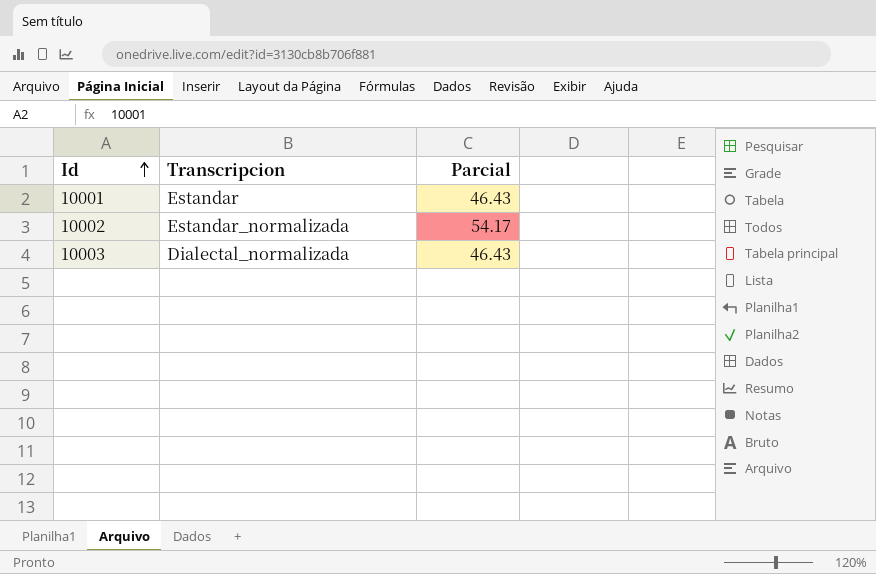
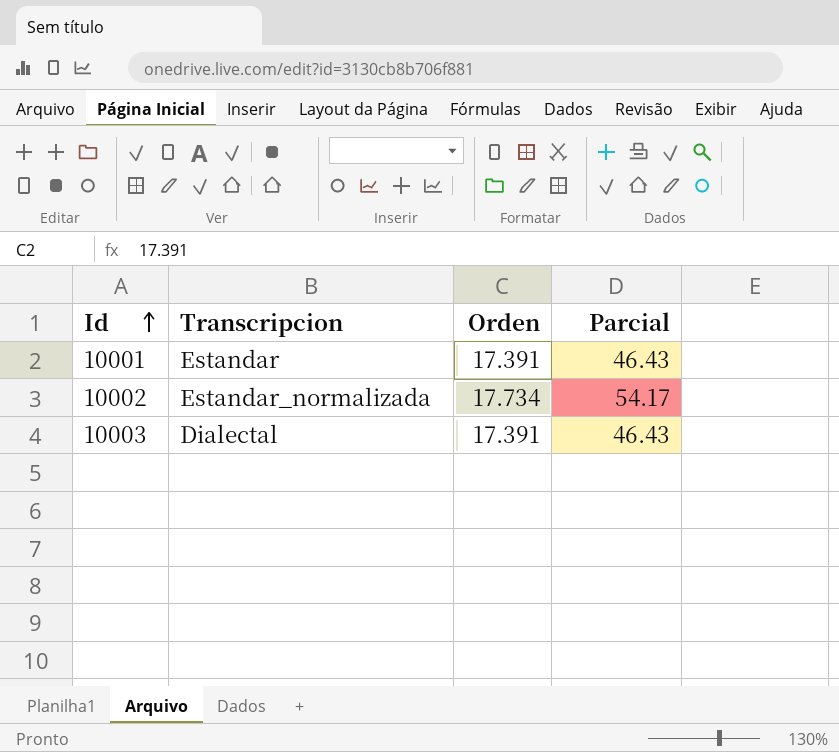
column Orden | position: none -> 3
10003 | Transcripcion: Dialectal_normalizada -> Dialectal

